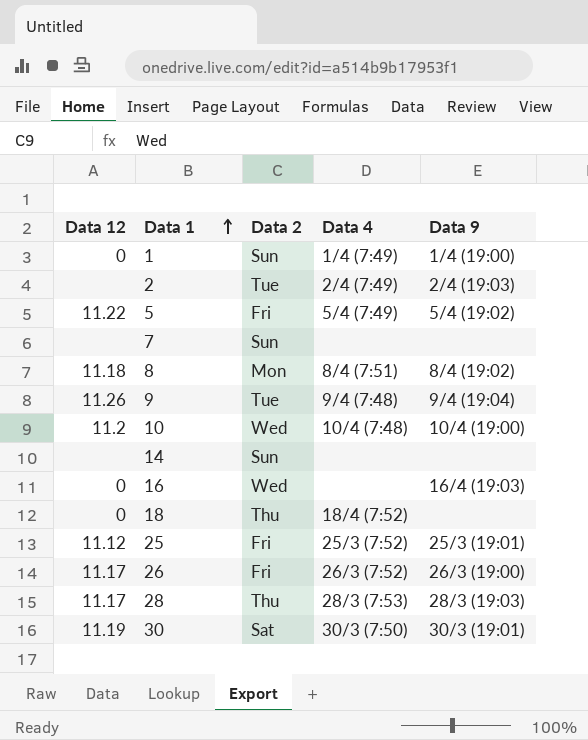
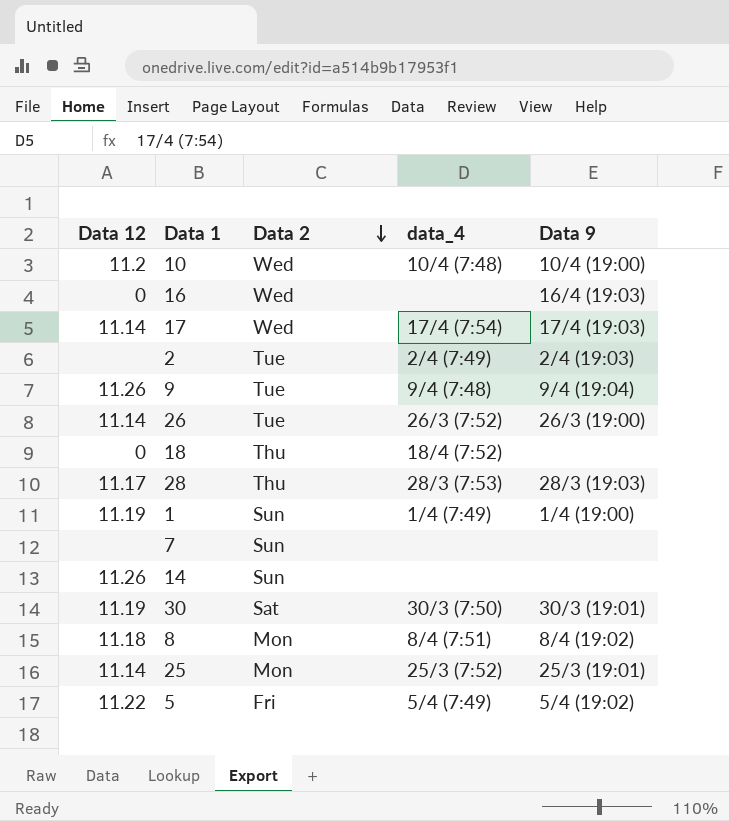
row order: Data 1 ascending -> Data 2 descending
column name: Data 4 -> data_4
row 17: none -> 11.14 | Wed | 17/4 (7:54) | 17/4 (19:03)
26 | Data 12: 11.17 -> 11.14
26 | Data 2: Fri -> Tue
1 | Data 12: 0 -> 11.19
14 | Data 12: none -> 11.26
25 | Data 12: 11.12 -> 11.14
25 | Data 2: Fri -> Mon

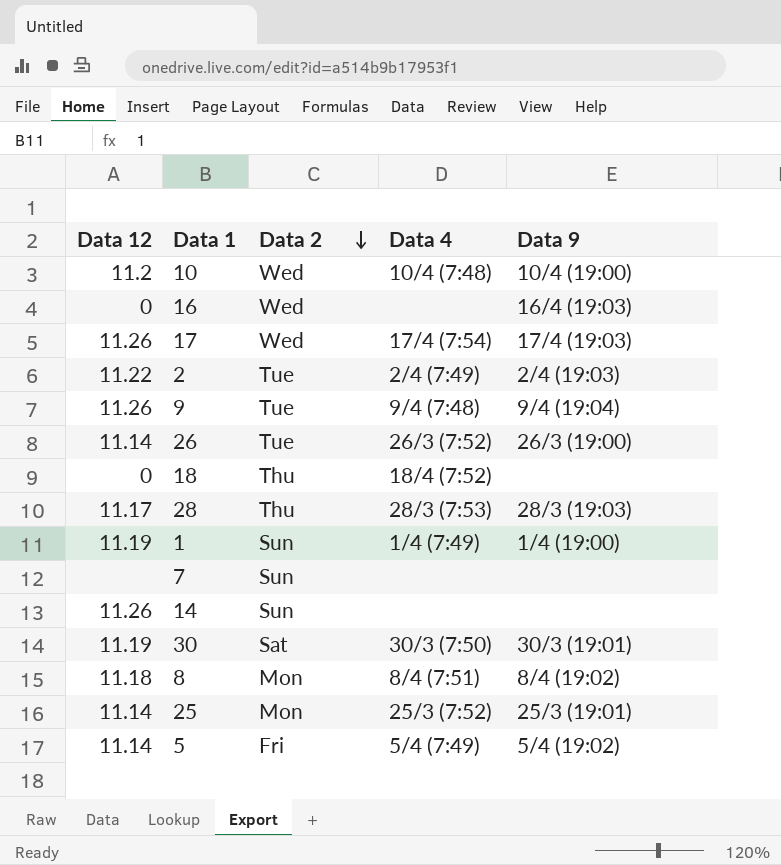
column name: data_4 -> Data 4
17 | Data 12: 11.14 -> 11.26
2 | Data 12: none -> 11.22
5 | Data 12: 11.22 -> 11.14

